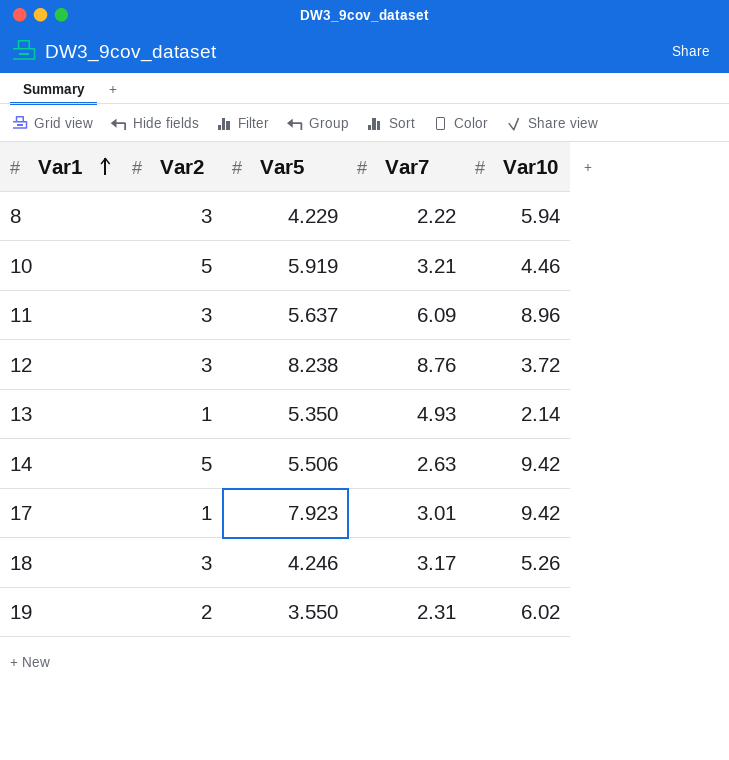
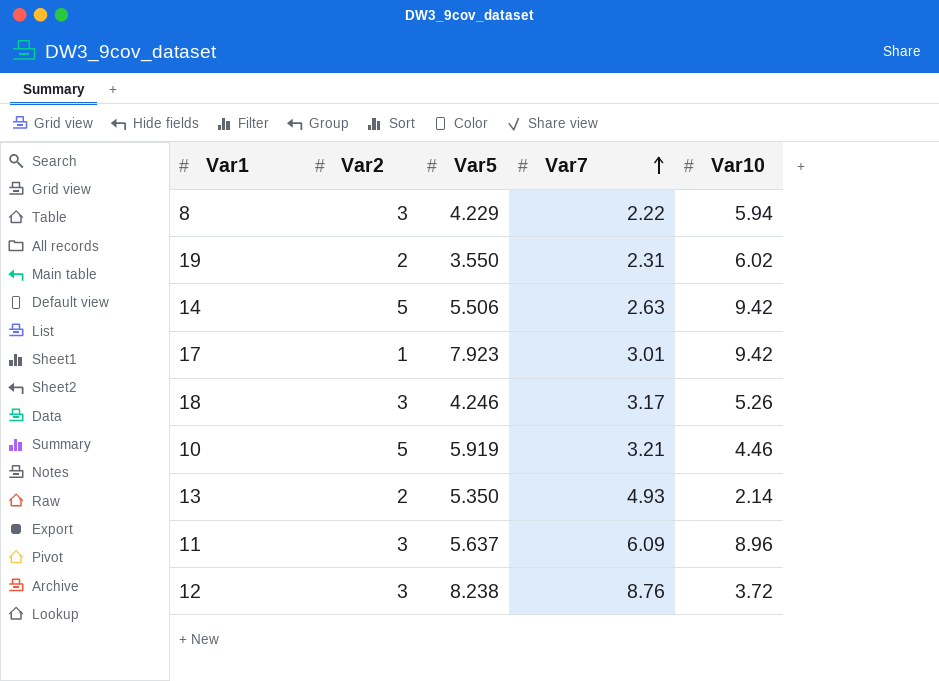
row order: Var1 ascending -> Var7 ascending
13 | Var2: 1 -> 2

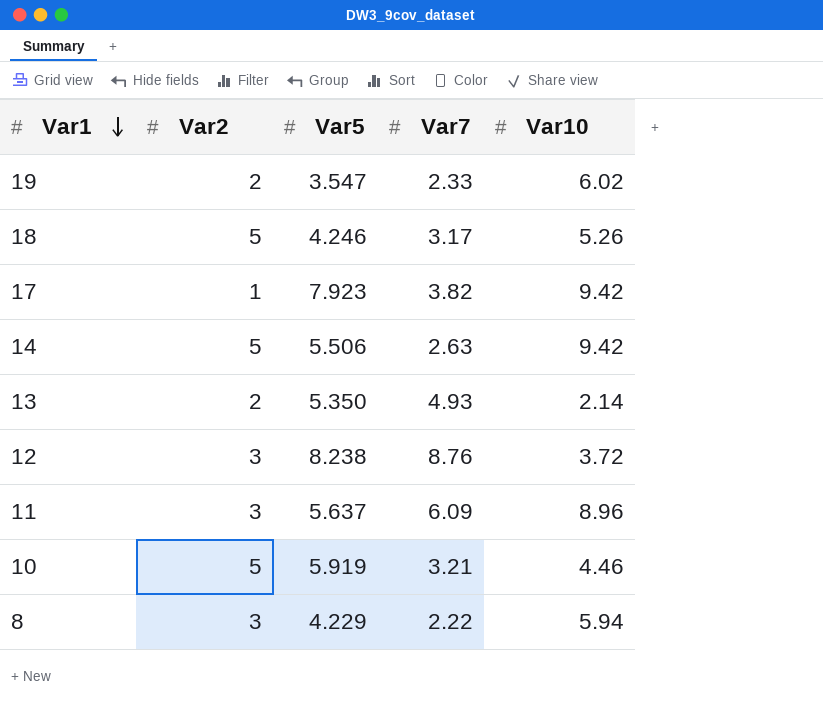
row order: Var7 ascending -> Var1 descending
19 | Var5: 3.550 -> 3.547
19 | Var7: 2.31 -> 2.33
18 | Var2: 3 -> 5
17 | Var7: 3.01 -> 3.82

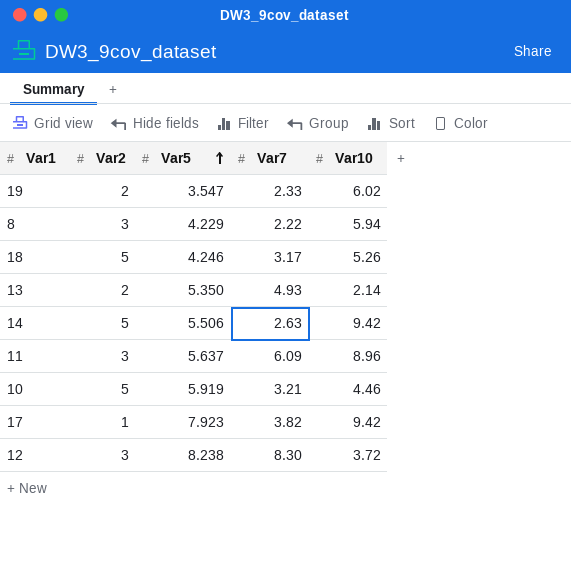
row order: Var1 descending -> Var5 ascending
12 | Var7: 8.76 -> 8.30

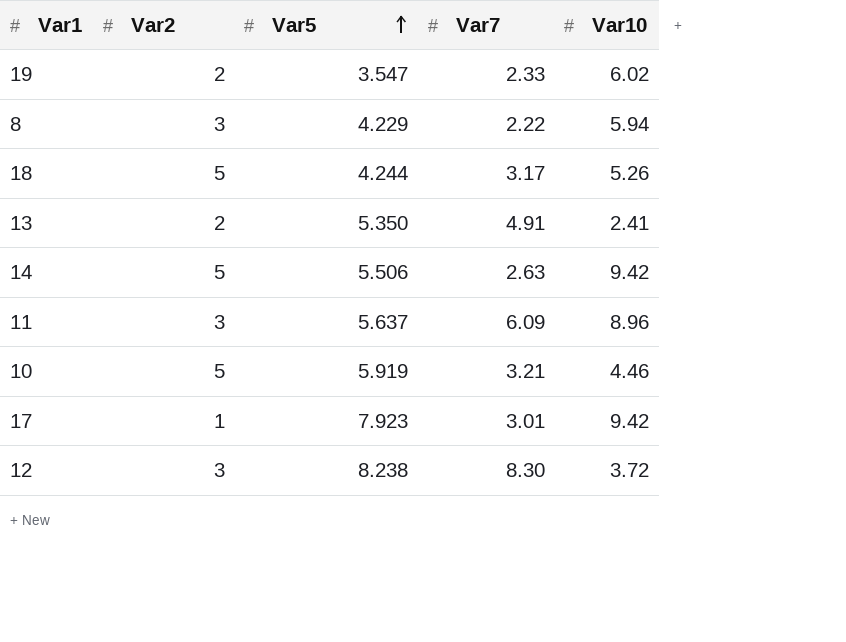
18 | Var5: 4.246 -> 4.244
13 | Var7: 4.93 -> 4.91
13 | Var10: 2.14 -> 2.41
17 | Var7: 3.82 -> 3.01

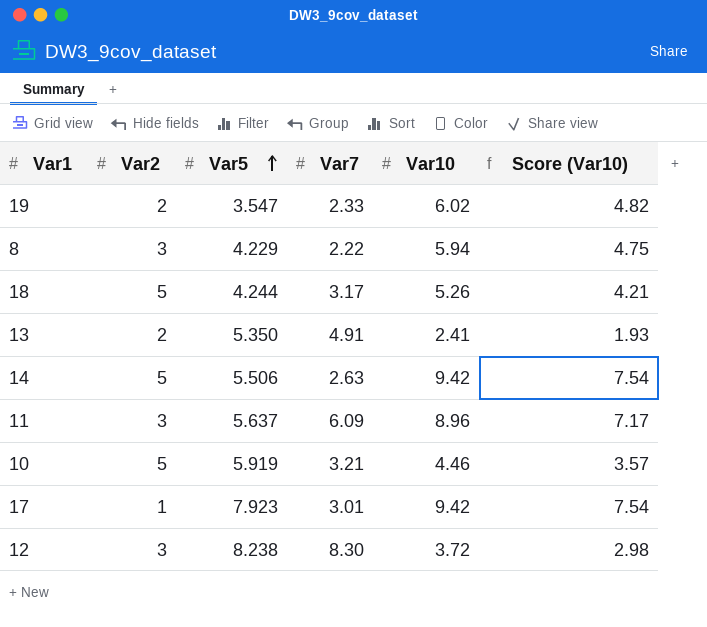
column Score (Var10) | formula: none -> [Var10] * 0.8

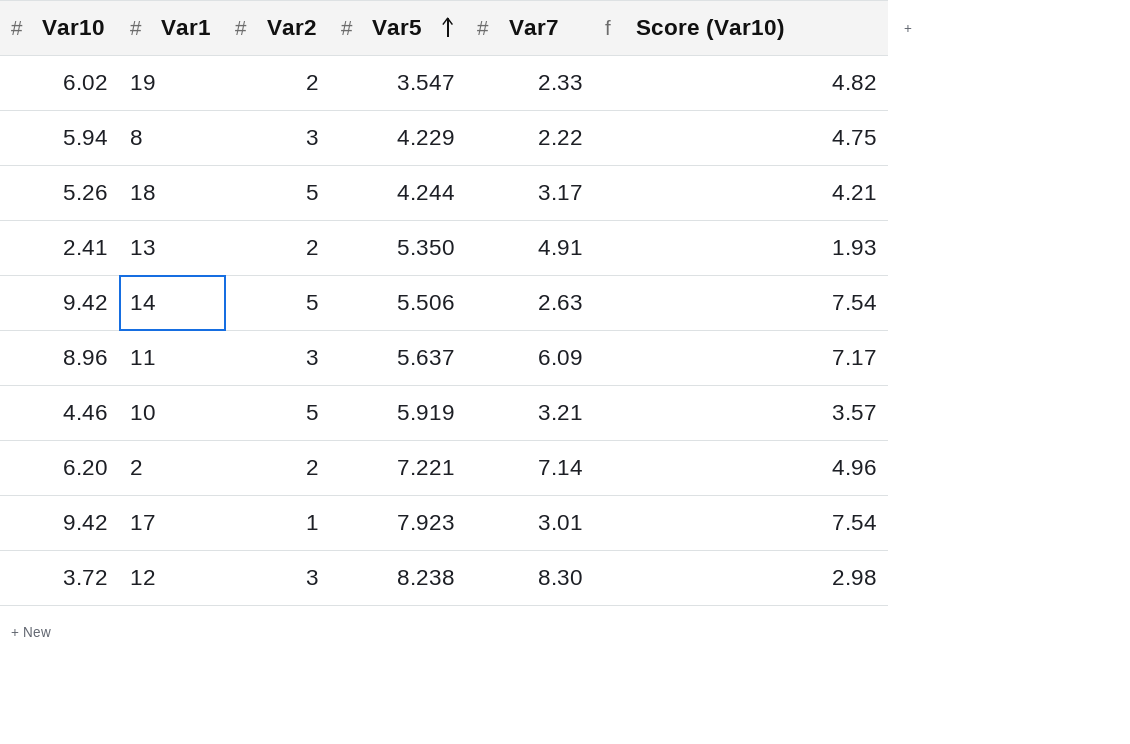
column Var10 | position: 5 -> 1
row 2: none -> 6.20 | 2 | 7.221 | 7.14 | 4.96

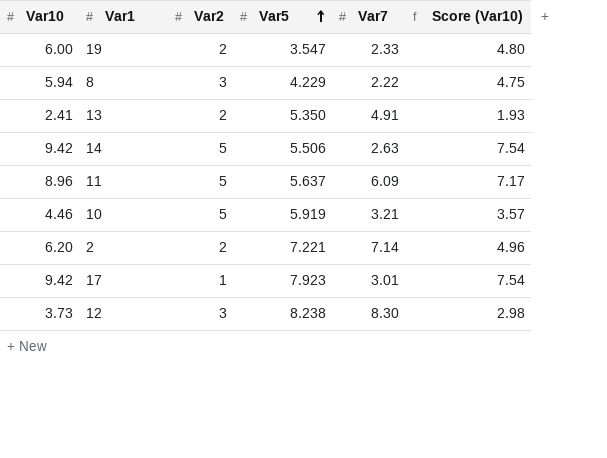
row 18: 5.26 | 5 | 4.244 | 3.17 | 4.21 -> none
19 | Var10: 6.02 -> 6.00
19 | Score (Var10): 4.82 -> 4.80
11 | Var2: 3 -> 5
12 | Var10: 3.72 -> 3.73

